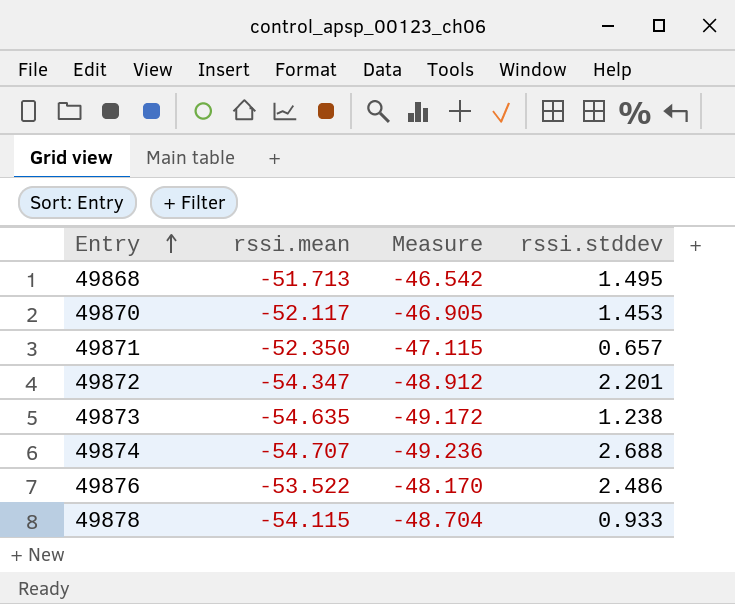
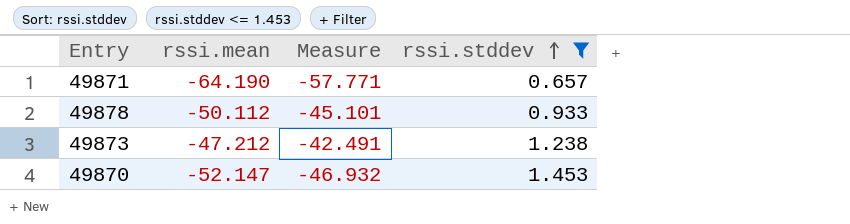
filter: none -> rssi.stddev <= 1.453
row order: Entry ascending -> rssi.stddev ascending
49871 | rssi.mean: -52.350 -> -64.190
49871 | Measure: -47.115 -> -57.771
49878 | rssi.mean: -54.115 -> -50.112
49878 | Measure: -48.704 -> -45.101
49873 | rssi.mean: -54.635 -> -47.212
49873 | Measure: -49.172 -> -42.491
49870 | rssi.mean: -52.117 -> -52.147
49870 | Measure: -46.905 -> -46.932

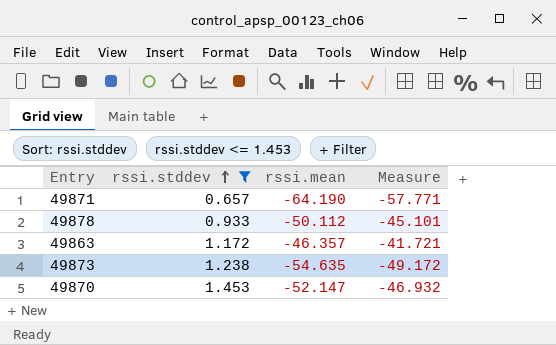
column rssi.stddev | position: 4 -> 2
row 49863: none -> 1.172 | -46.357 | -41.721
49873 | rssi.mean: -47.212 -> -54.635
49873 | Measure: -42.491 -> -49.172

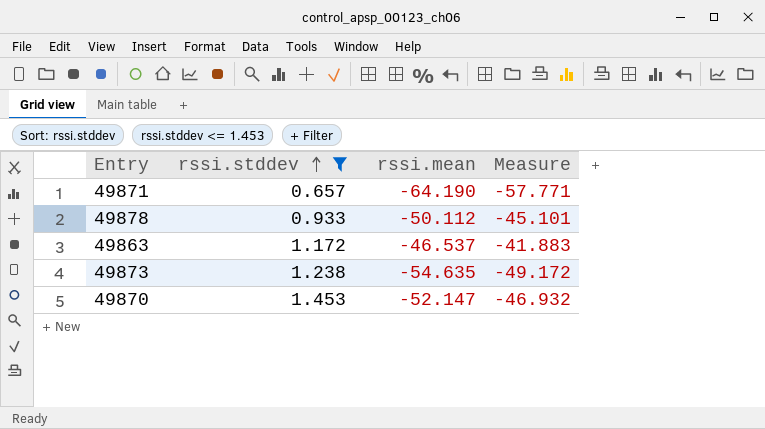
49863 | rssi.mean: -46.357 -> -46.537
49863 | Measure: -41.721 -> -41.883

